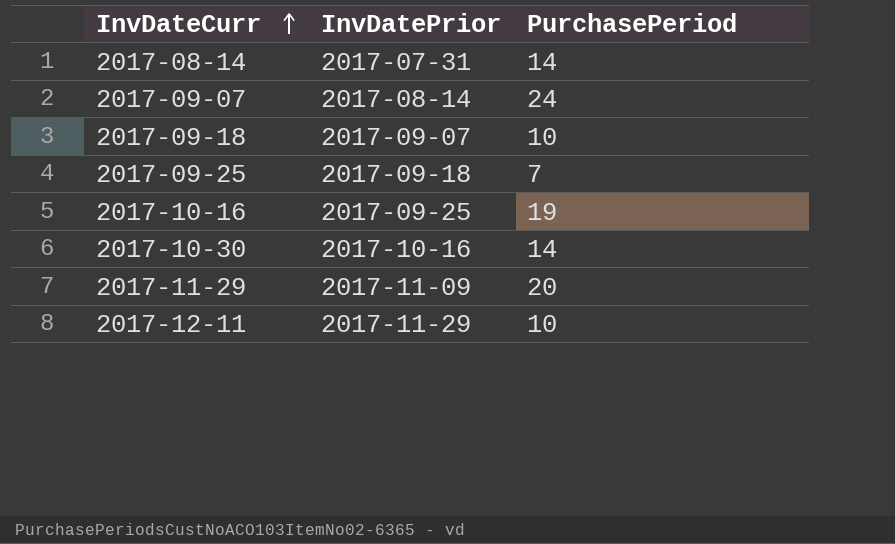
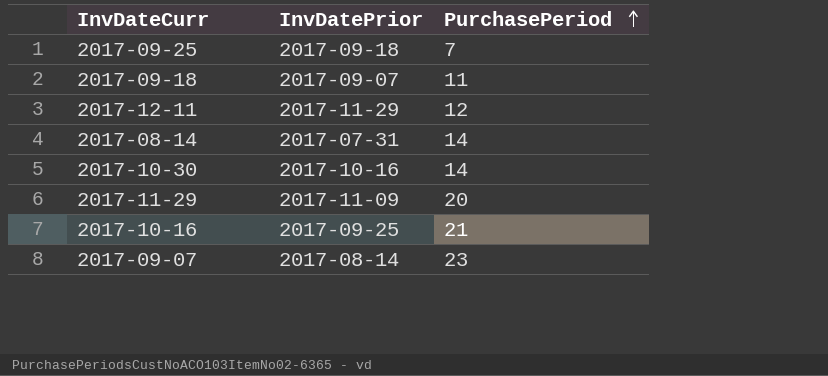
row order: InvDateCurr ascending -> PurchasePeriod ascending
2017-09-18 | PurchasePeriod: 10 -> 11
2017-12-11 | PurchasePeriod: 10 -> 12
2017-10-16 | PurchasePeriod: 19 -> 21
2017-09-07 | PurchasePeriod: 24 -> 23

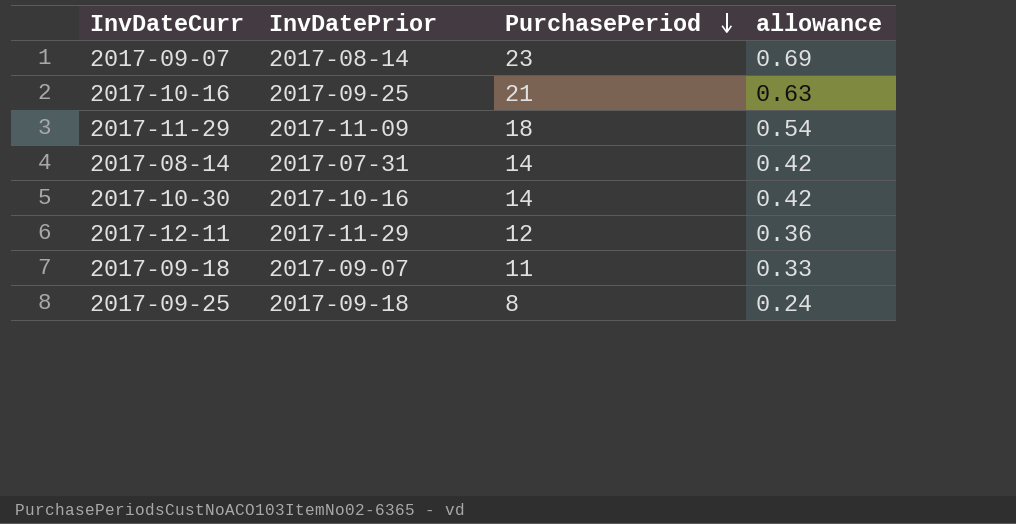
row order: PurchasePeriod ascending -> PurchasePeriod descending
column allowance | formula: none -> [PurchasePeriod] * 0.03
2017-11-29 | PurchasePeriod: 20 -> 18
2017-09-25 | PurchasePeriod: 7 -> 8

